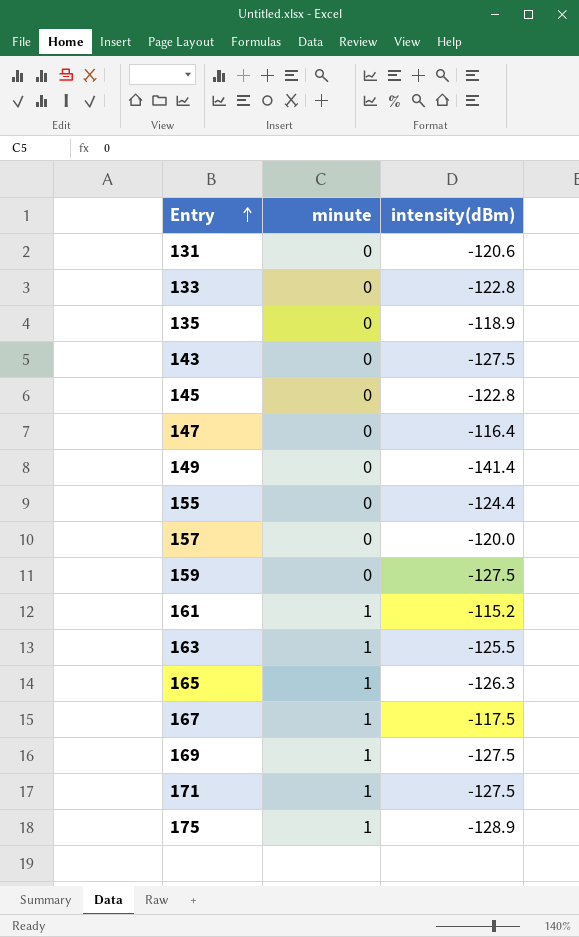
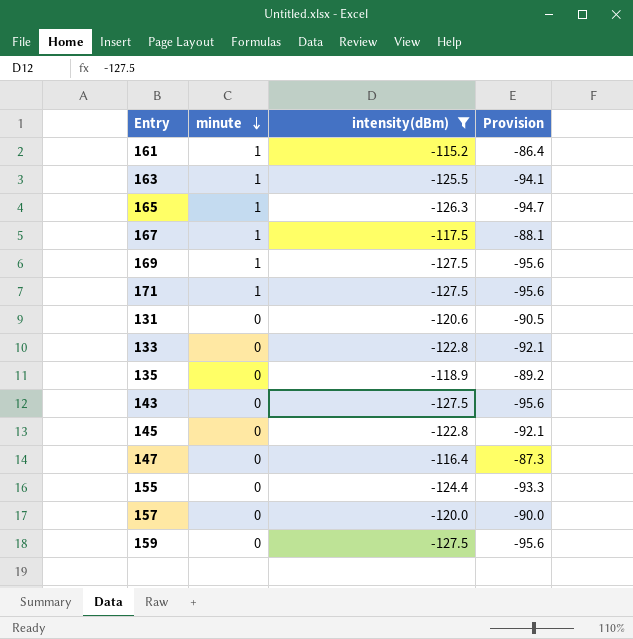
filter: none -> intensity(dBm) >= -127.5
row order: Entry ascending -> minute descending
column Provision | formula: none -> [intensity(dBm)] * 0.75

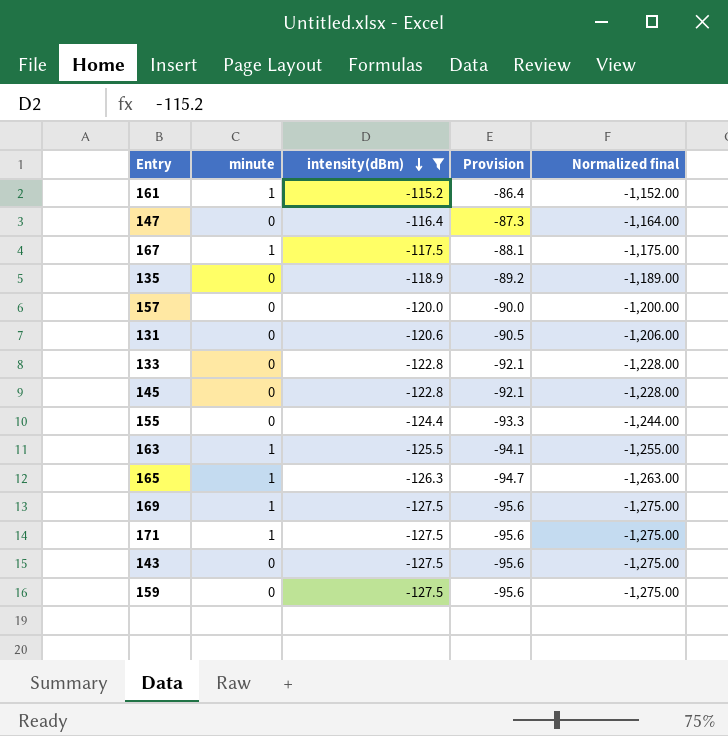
row order: minute descending -> intensity(dBm) descending
column Normalized final | formula: none -> [intensity(dBm)] * 10

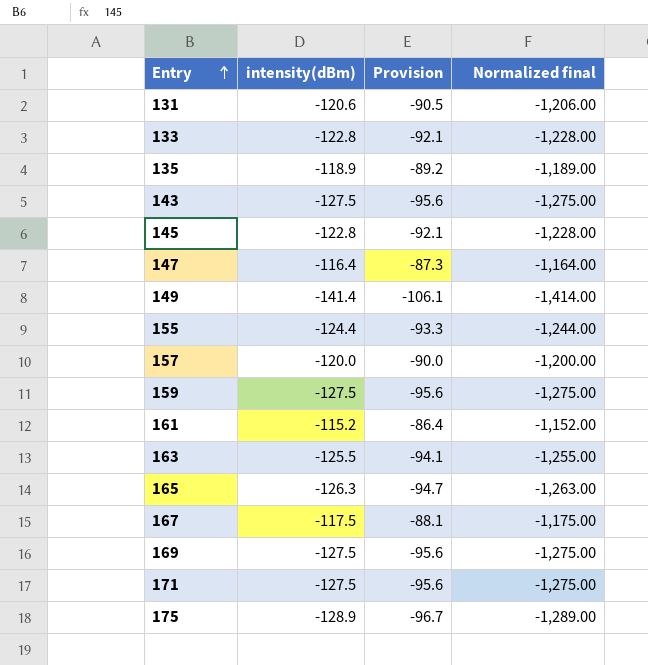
filter: intensity(dBm) >= -127.5 -> none
row order: intensity(dBm) descending -> Entry ascending
column minute | position: 2 -> none

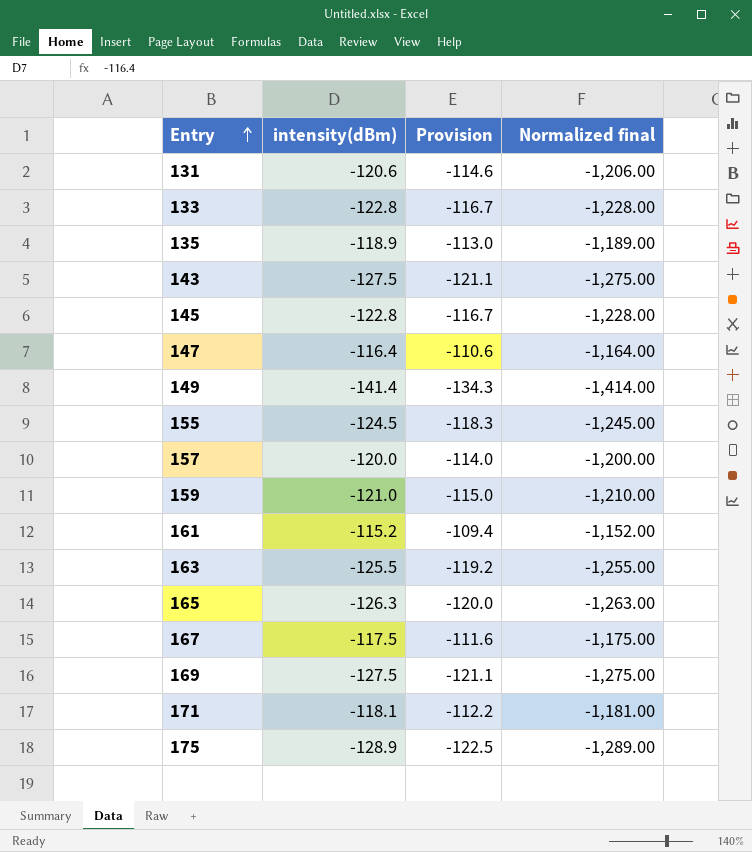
column Provision | formula: [intensity(dBm)] * 0.75 -> [intensity(dBm)] * 0.95
155 | intensity(dBm): -124.4 -> -124.5
155 | Normalized final: -1,244.00 -> -1,245.00
159 | intensity(dBm): -127.5 -> -121.0
159 | Normalized final: -1,275.00 -> -1,210.00
171 | intensity(dBm): -127.5 -> -118.1
171 | Normalized final: -1,275.00 -> -1,181.00

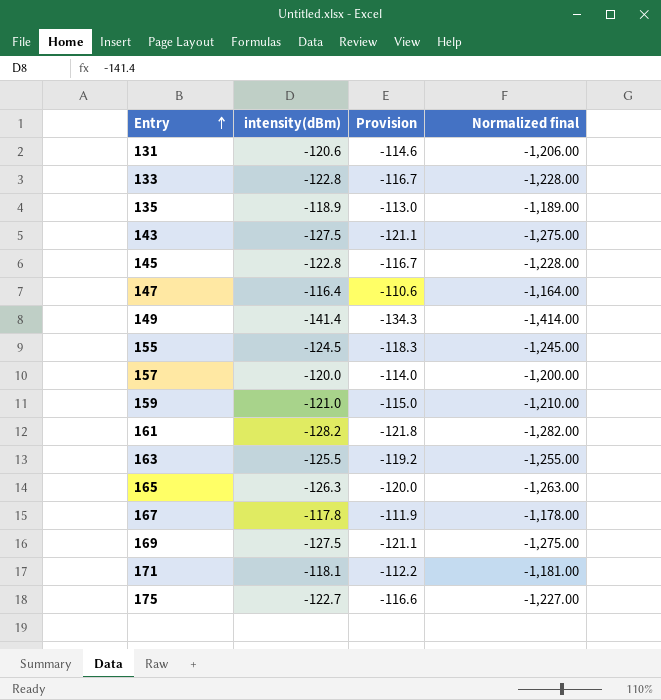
161 | intensity(dBm): -115.2 -> -128.2
161 | Provision: -109.4 -> -121.8
161 | Normalized final: -1,152.00 -> -1,282.00
167 | intensity(dBm): -117.5 -> -117.8
167 | Provision: -111.6 -> -111.9
167 | Normalized final: -1,175.00 -> -1,178.00
175 | intensity(dBm): -128.9 -> -122.7
175 | Provision: -122.5 -> -116.6
175 | Normalized final: -1,289.00 -> -1,227.00

